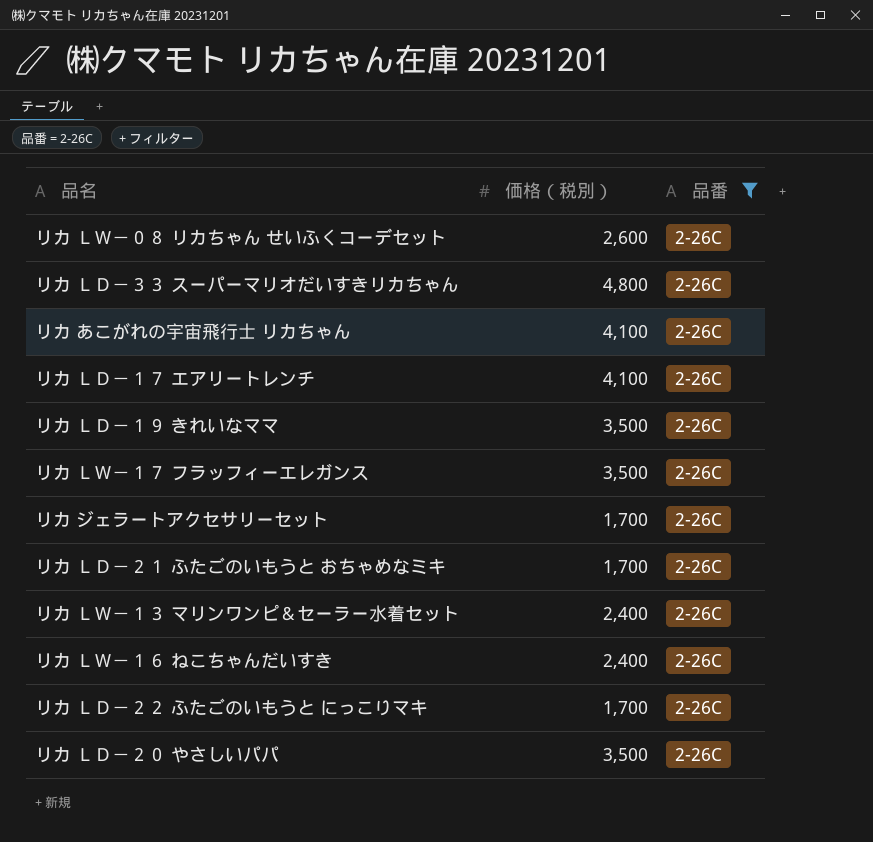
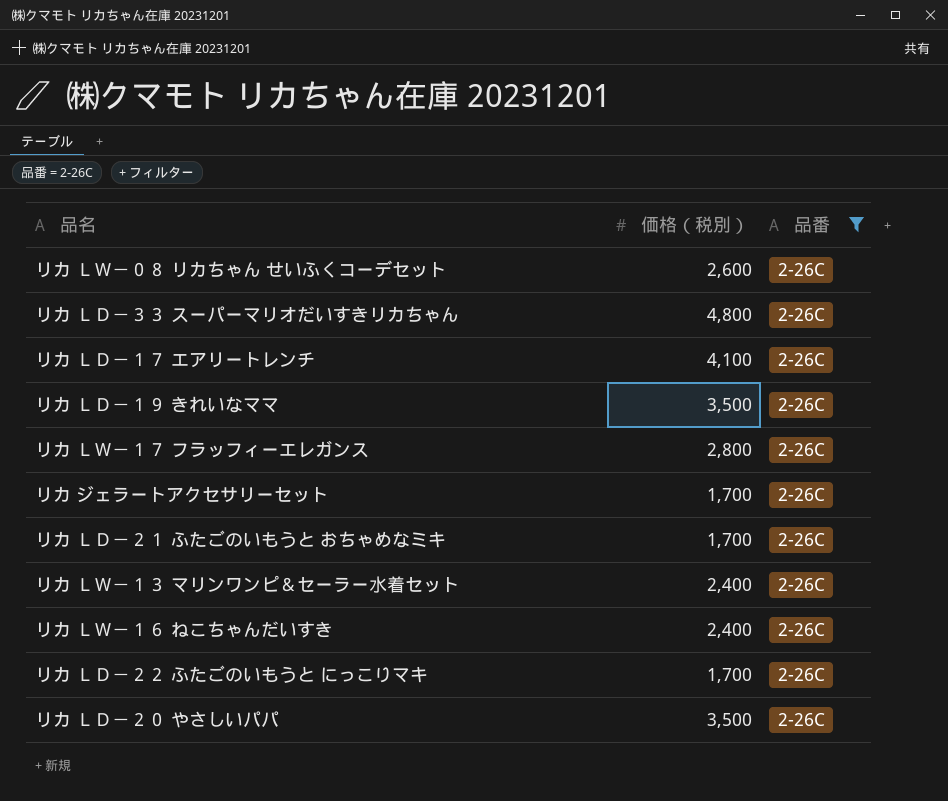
row リカ あこがれの宇宙飛行士 リカちゃん: 4,100 | 2-26C -> none
リカ ＬＷ－１７ フラッフィーエレガンス | 価格（税別）: 3,500 -> 2,800

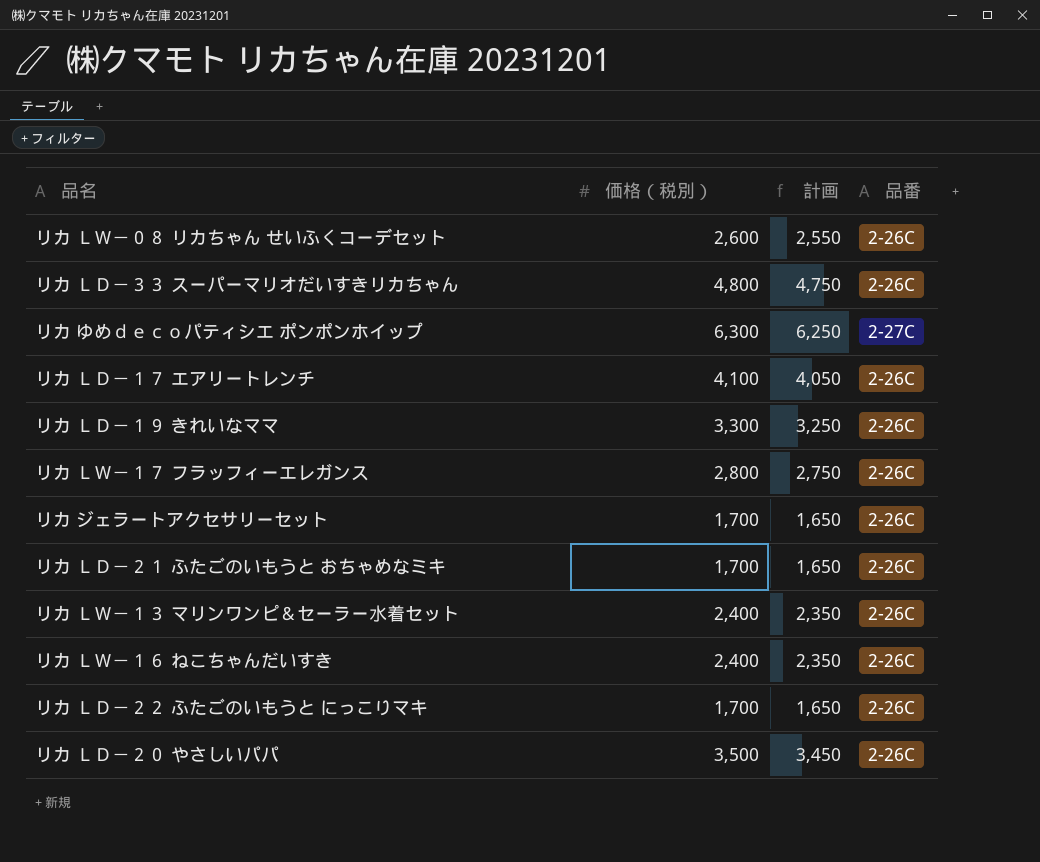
filter: 品番 = 2-26C -> none
column 計画 | formula: none -> [価格（税別）] - 50
リカ ＬＤ－１９ きれいなママ | 価格（税別）: 3,500 -> 3,300

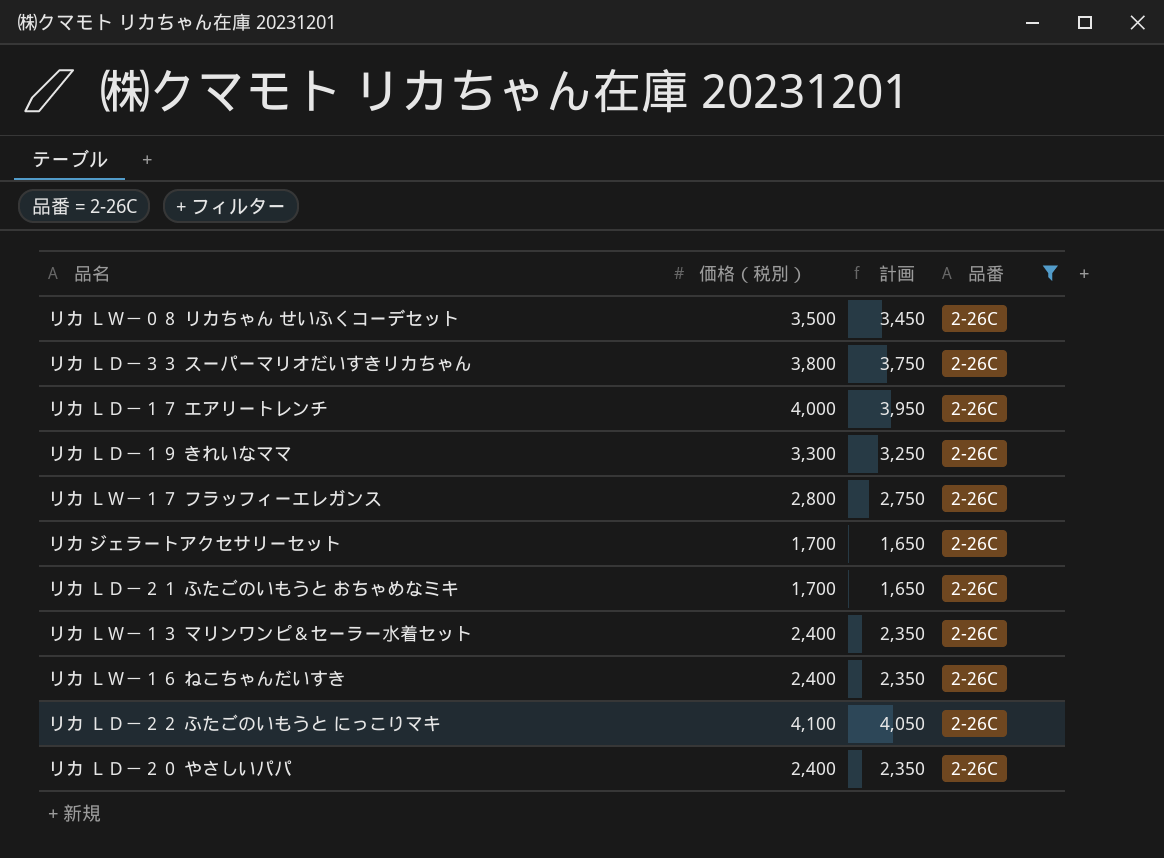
filter: none -> 品番 = 2-26C
リカ ＬＷ－０８ リカちゃん せいふくコーデセット | 価格（税別）: 2,600 -> 3,500
リカ ＬＷ－０８ リカちゃん せいふくコーデセット | 計画: 2,550 -> 3,450
リカ ＬＤ－３３ スーパーマリオだいすきリカちゃん | 価格（税別）: 4,800 -> 3,800
リカ ＬＤ－３３ スーパーマリオだいすきリカちゃん | 計画: 4,750 -> 3,750
リカ ＬＤ－１７ エアリートレンチ | 価格（税別）: 4,100 -> 4,000
リカ ＬＤ－１７ エアリートレンチ | 計画: 4,050 -> 3,950
リカ ＬＤ－２２ ふたごのいもうと にっこりマキ | 価格（税別）: 1,700 -> 4,100
リカ ＬＤ－２２ ふたごのいもうと にっこりマキ | 計画: 1,650 -> 4,050
リカ ＬＤ－２０ やさしいパパ | 価格（税別）: 3,500 -> 2,400
リカ ＬＤ－２０ やさしいパパ | 計画: 3,450 -> 2,350

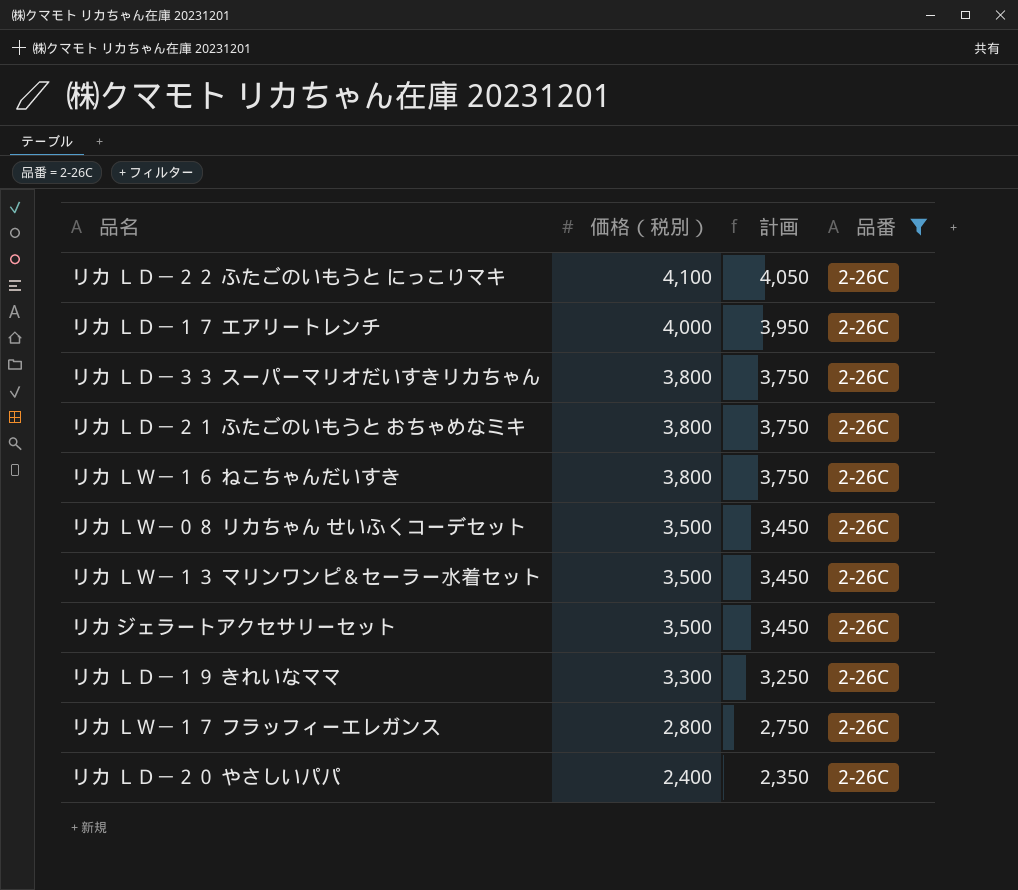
row order: none -> 価格（税別） descending
リカ ＬＤ－２１ ふたごのいもうと おちゃめなミキ | 価格（税別）: 1,700 -> 3,800
リカ ＬＤ－２１ ふたごのいもうと おちゃめなミキ | 計画: 1,650 -> 3,750
リカ ＬＷ－１６ ねこちゃんだいすき | 価格（税別）: 2,400 -> 3,800
リカ ＬＷ－１６ ねこちゃんだいすき | 計画: 2,350 -> 3,750
リカ ＬＷ－１３ マリンワンピ＆セーラー水着セット | 価格（税別）: 2,400 -> 3,500
リカ ＬＷ－１３ マリンワンピ＆セーラー水着セット | 計画: 2,350 -> 3,450
リカ ジェラートアクセサリーセット | 価格（税別）: 1,700 -> 3,500
リカ ジェラートアクセサリーセット | 計画: 1,650 -> 3,450

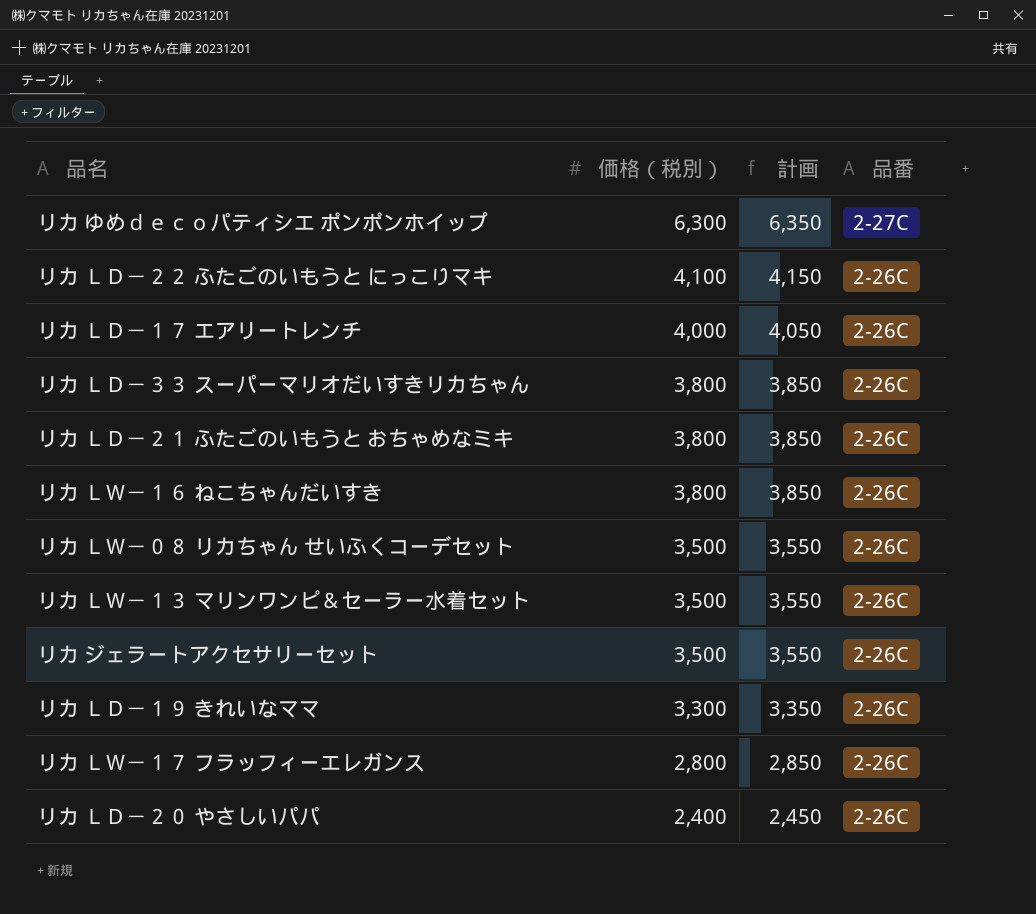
filter: 品番 = 2-26C -> none
column 計画 | formula: [価格（税別）] - 50 -> [価格（税別）] + 50

